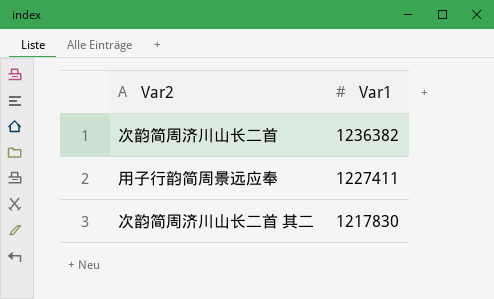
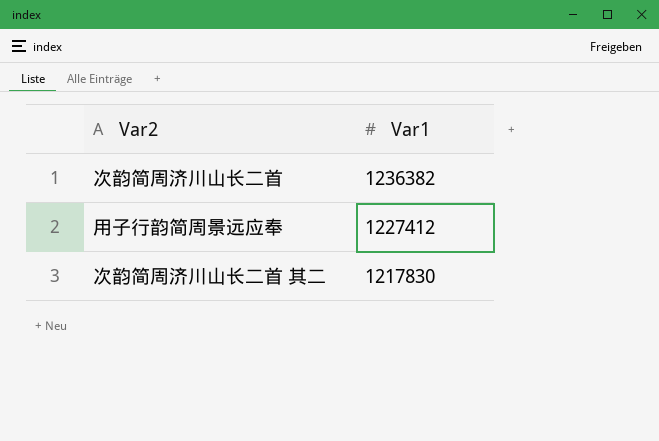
用子行韵简周景远应奉 | Var1: 1227411 -> 1227412

